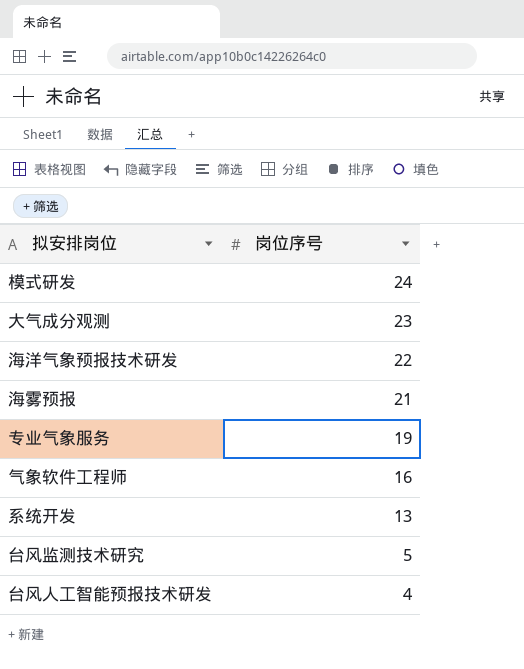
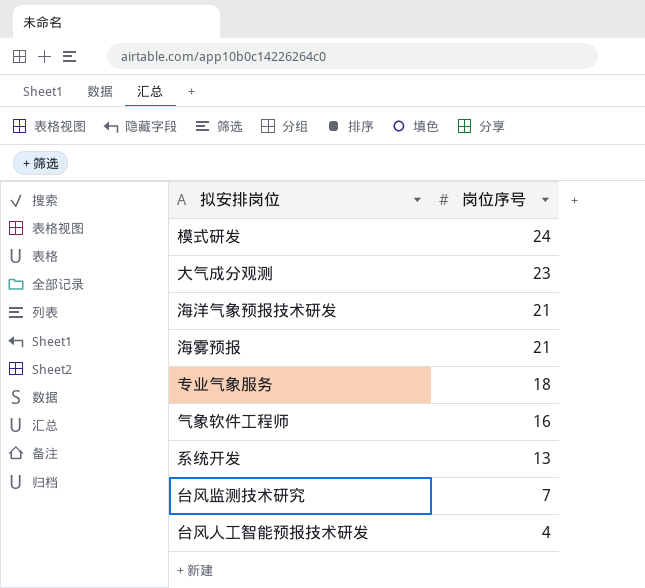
海洋气象预报技术研发 | 岗位序号: 22 -> 21
专业气象服务 | 岗位序号: 19 -> 18
台风监测技术研究 | 岗位序号: 5 -> 7

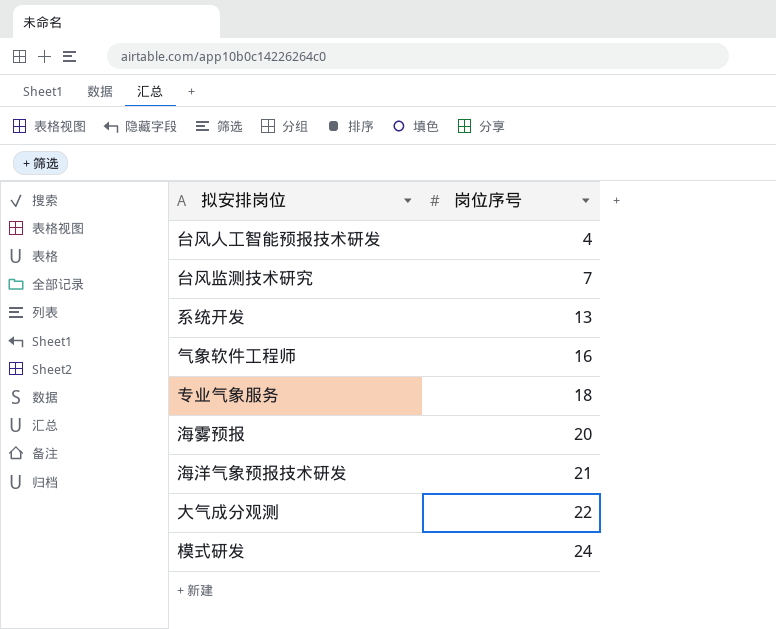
row order: 岗位序号 descending -> 岗位序号 ascending
海雾预报 | 岗位序号: 21 -> 20
大气成分观测 | 岗位序号: 23 -> 22

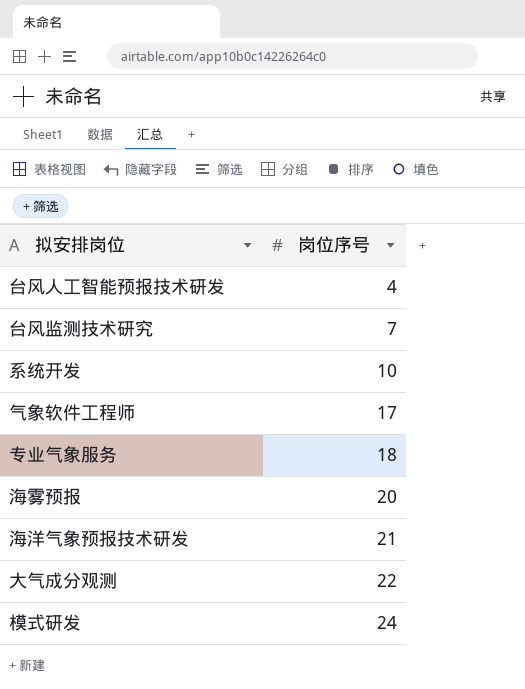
系统开发 | 岗位序号: 13 -> 10
气象软件工程师 | 岗位序号: 16 -> 17

